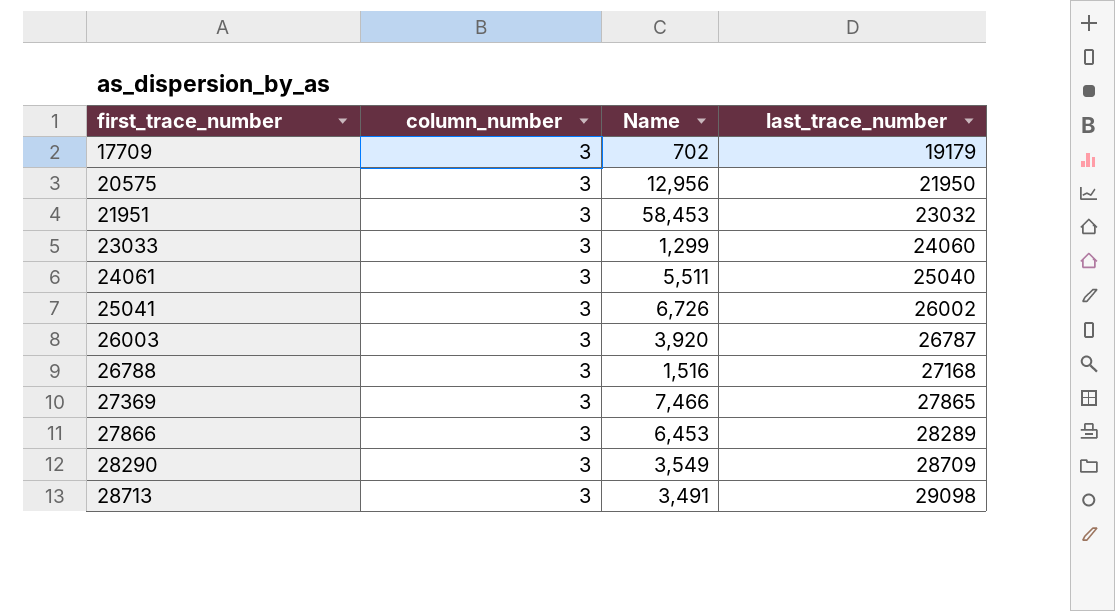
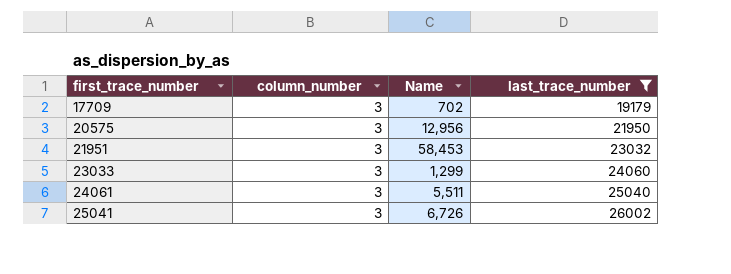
filter: none -> last_trace_number <= 26002

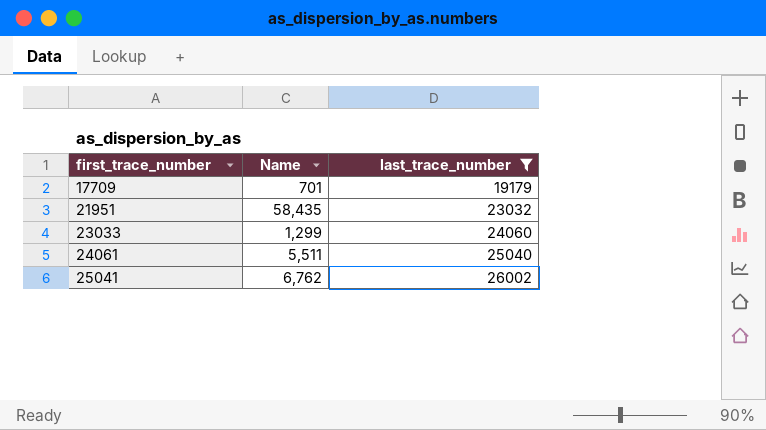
column column_number | position: 2 -> none
row 20575: 3 | 12,956 | 21950 -> none
17709 | Name: 702 -> 701
21951 | Name: 58,453 -> 58,435
25041 | Name: 6,726 -> 6,762

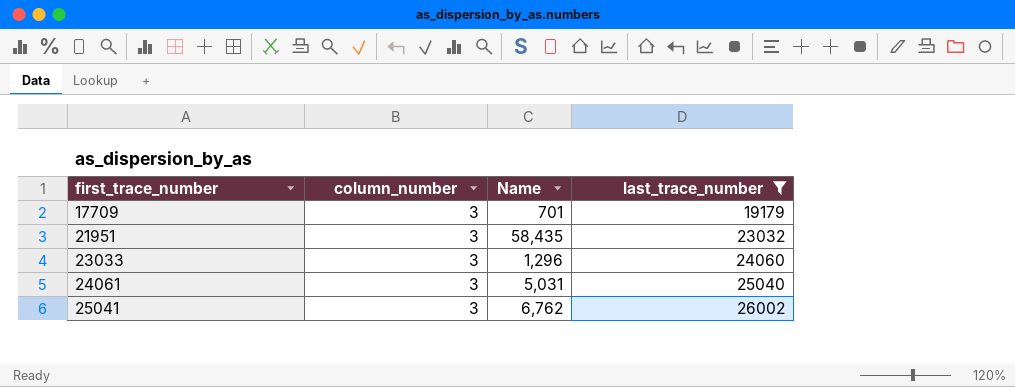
column column_number | position: none -> 2
23033 | Name: 1,299 -> 1,296
24061 | Name: 5,511 -> 5,031

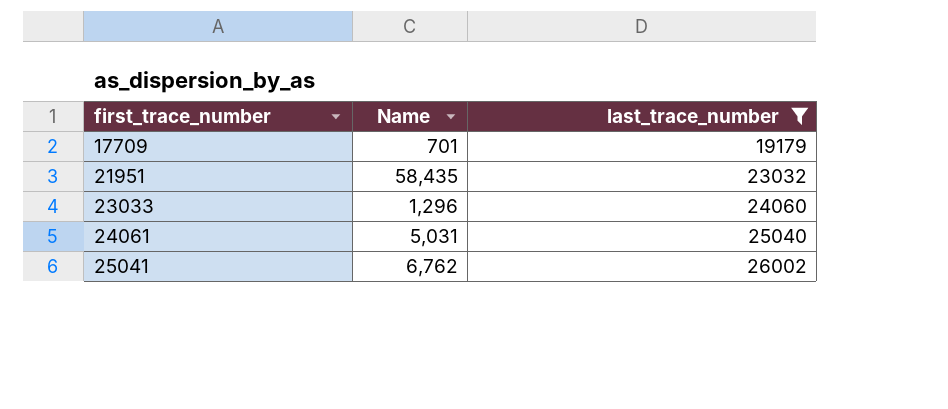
column column_number | position: 2 -> none

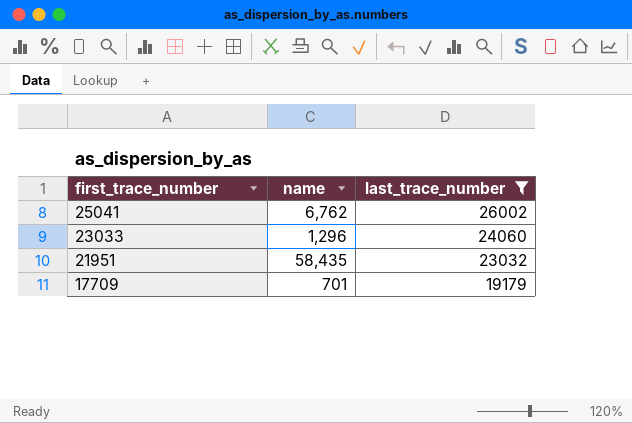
row order: first_trace_number ascending -> first_trace_number descending
column name: Name -> name
row 24061: 5,031 | 25040 -> none

